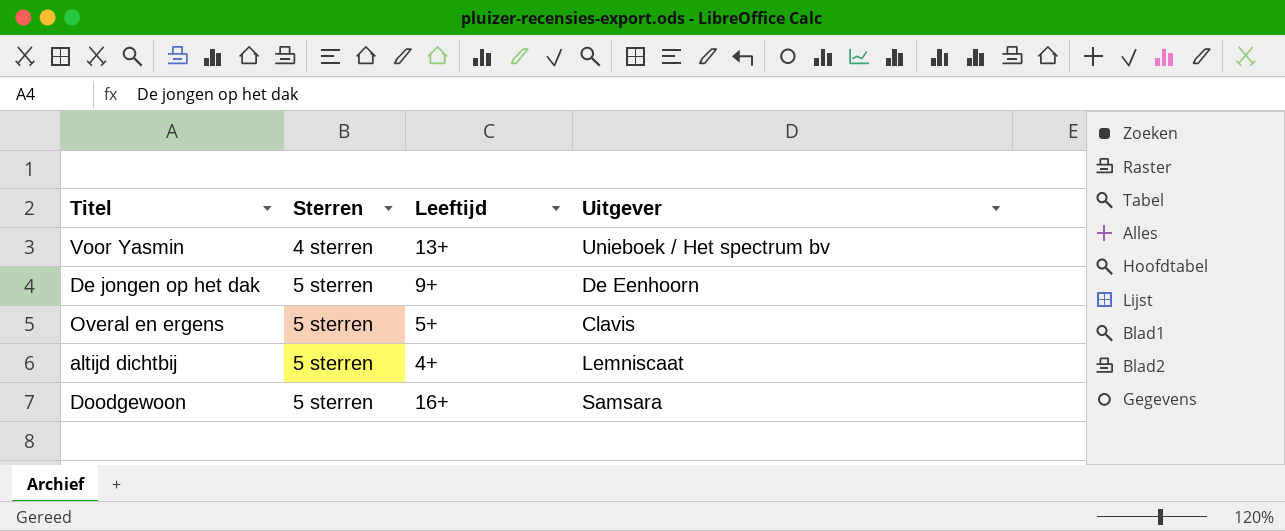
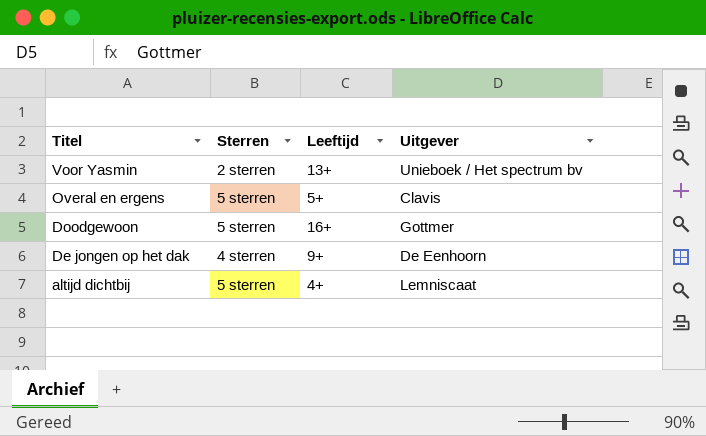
row order: Sterren ascending -> Titel descending
Voor Yasmin | Sterren: 4 sterren -> 2 sterren
Doodgewoon | Uitgever: Samsara -> Gottmer
De jongen op het dak | Sterren: 5 sterren -> 4 sterren

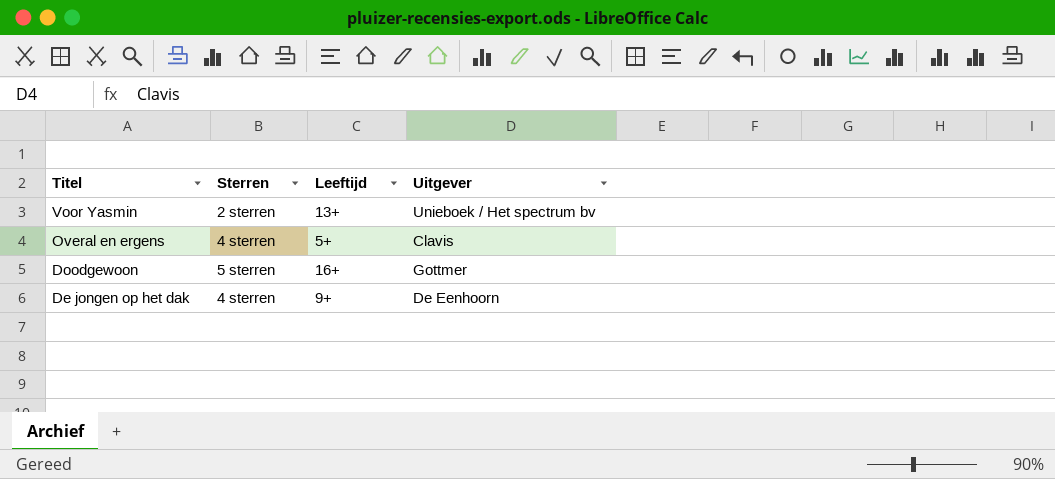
row altijd dichtbij: 5 sterren | 4+ | Lemniscaat -> none
Overal en ergens | Sterren: 5 sterren -> 4 sterren

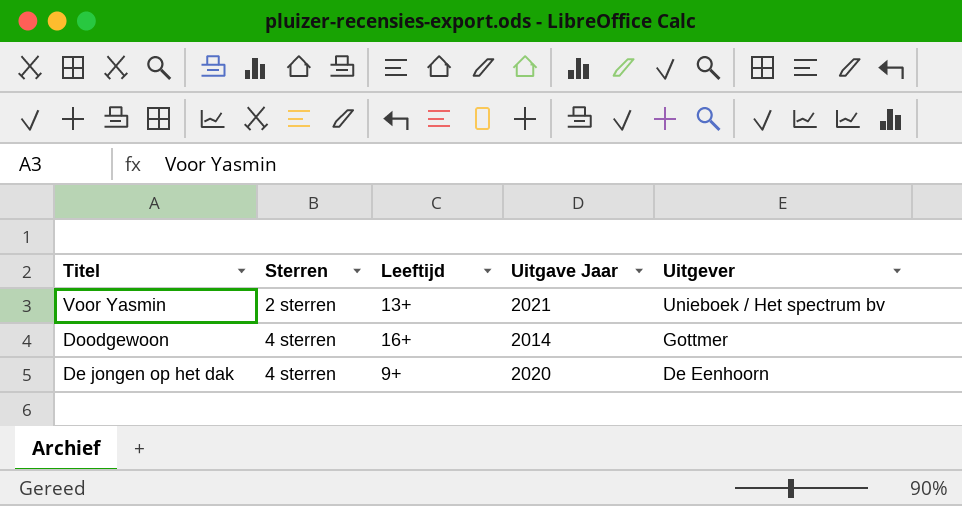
column Uitgave Jaar | position: none -> 4
row Overal en ergens: 4 sterren | 5+ | Clavis -> none
Doodgewoon | Sterren: 5 sterren -> 4 sterren

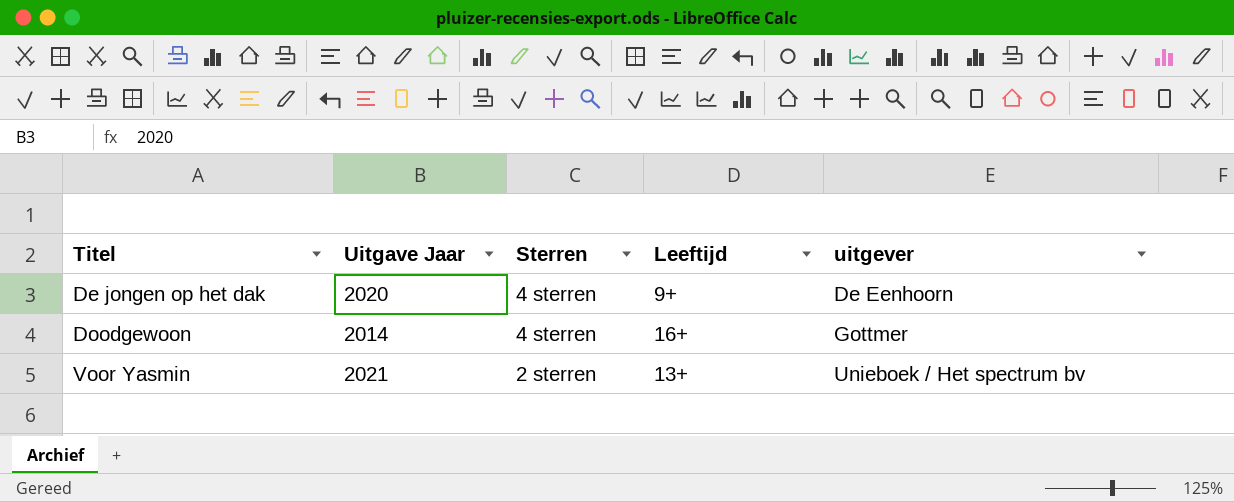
row order: Titel descending -> Titel ascending
column Uitgave Jaar | position: 4 -> 2
column name: Uitgever -> uitgever

